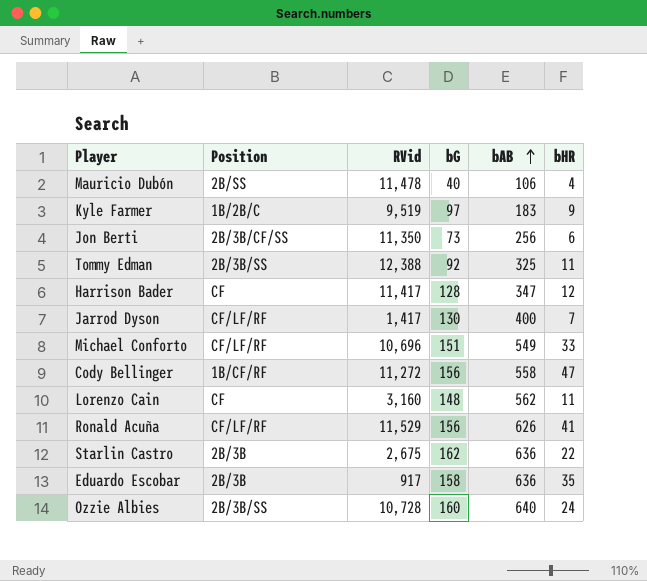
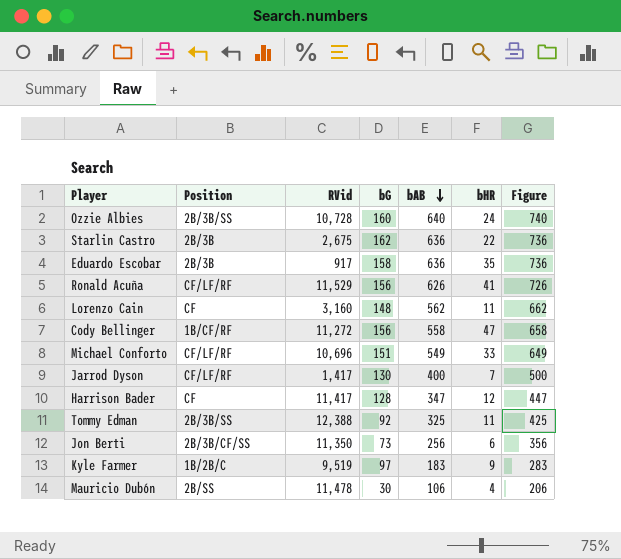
row order: bAB ascending -> bAB descending
column Figure | formula: none -> [bAB] + 100
Mauricio Dubón | bG: 40 -> 30

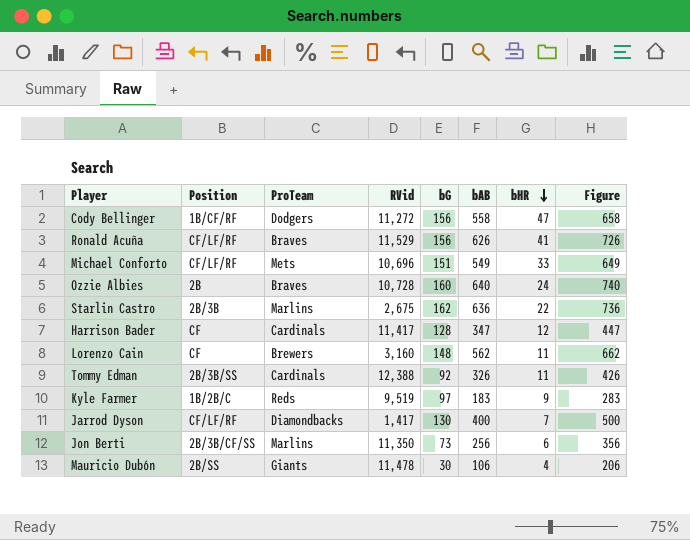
row order: bAB descending -> bHR descending
column ProTeam | position: none -> 3
row Eduardo Escobar: 2B/3B | 917 | 158 | 636 | 35 | 736 -> none
Ozzie Albies | Position: 2B/3B/SS -> 2B
Tommy Edman | bAB: 325 -> 326
Tommy Edman | Figure: 425 -> 426

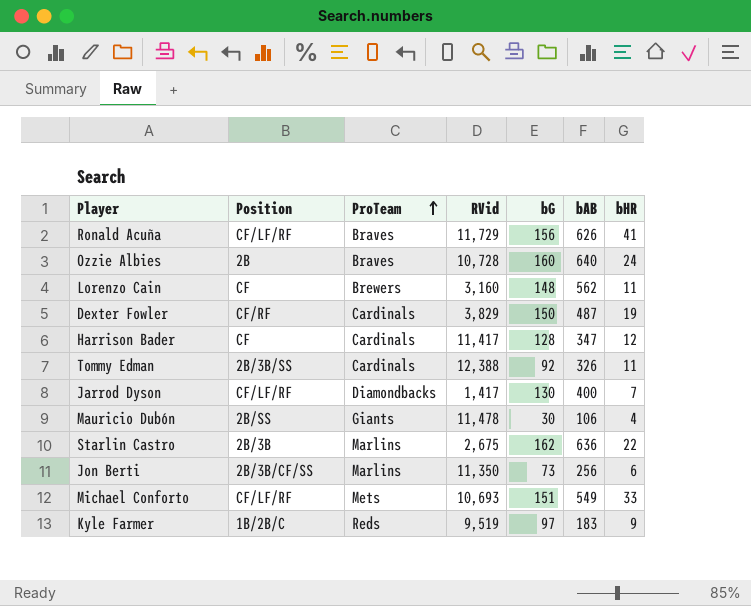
row order: bHR descending -> ProTeam ascending
column Figure | formula: [bAB] + 100 -> none
row Cody Bellinger: 1B/CF/RF | Dodgers | 11,272 | 156 | 558 | 47 | 658 -> none
Ronald Acuña | RVid: 11,529 -> 11,729
row Dexter Fowler: none -> CF/RF | Cardinals | 3,829 | 150 | 487 | 19
Michael Conforto | RVid: 10,696 -> 10,693

